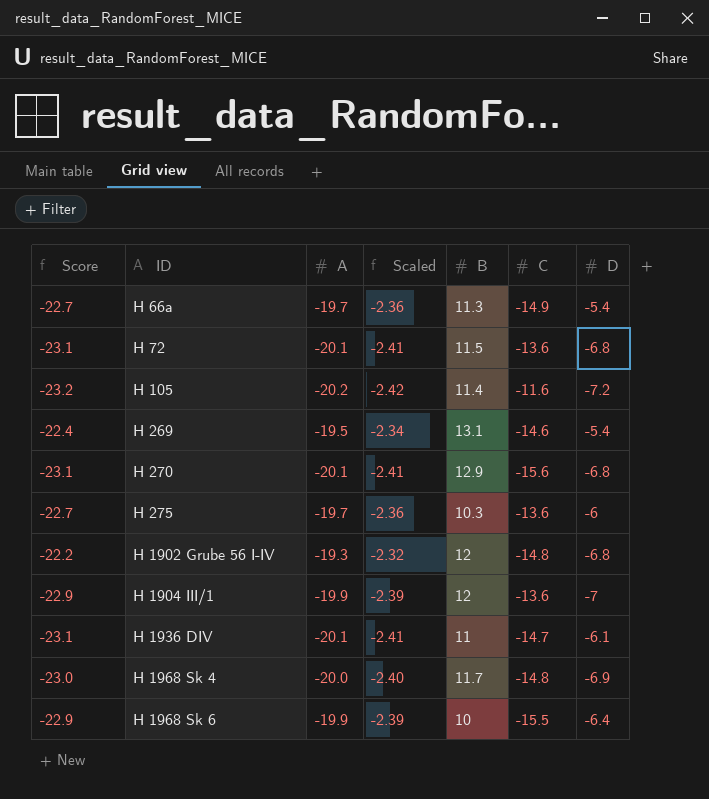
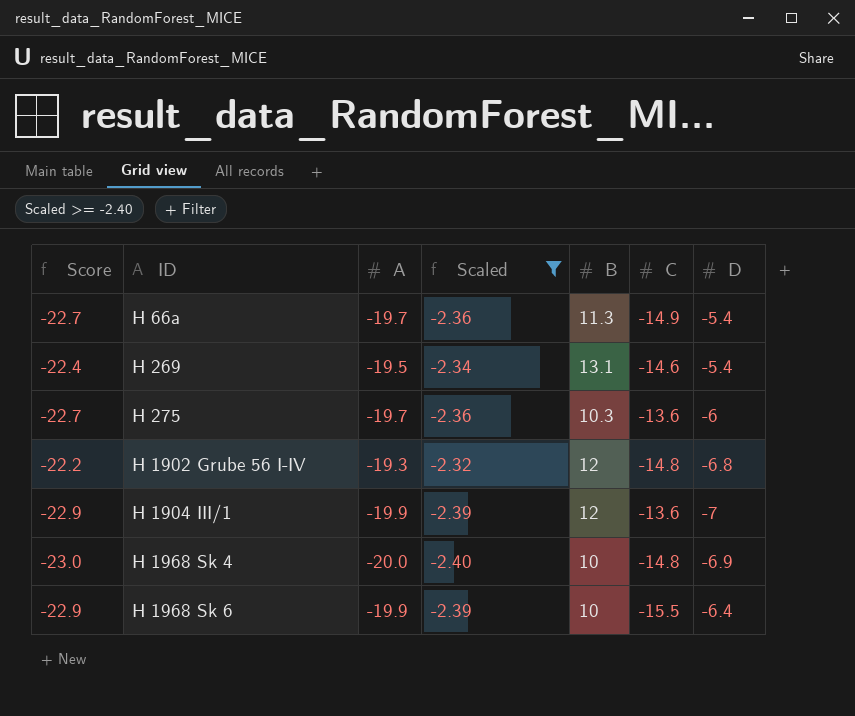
filter: none -> Scaled >= -2.40
H 1968 Sk 4 | B: 11.7 -> 10

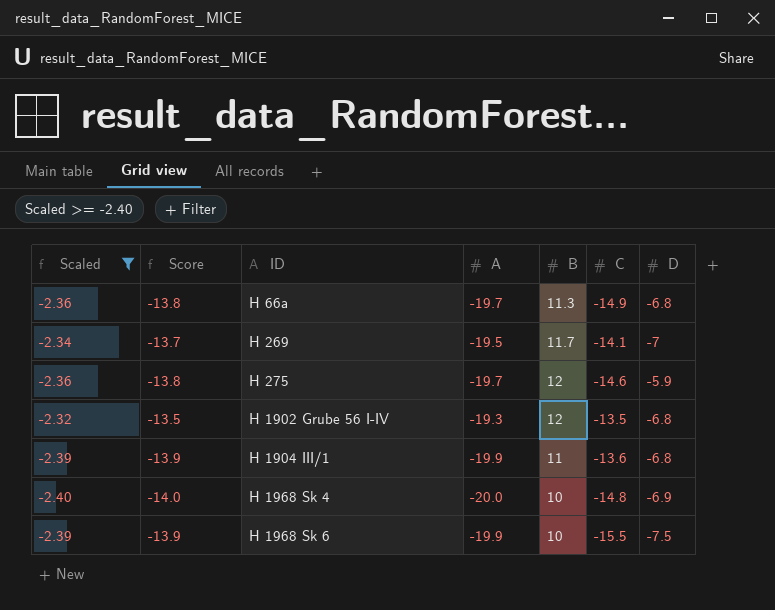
column Scaled | position: 4 -> 1
column Score | formula: [A] * 1.15 -> [A] * 0.7
H 66a | D: -5.4 -> -6.8
H 269 | B: 13.1 -> 11.7
H 269 | C: -14.6 -> -14.1
H 269 | D: -5.4 -> -7
H 275 | B: 10.3 -> 12
H 275 | C: -13.6 -> -14.6
H 275 | D: -6 -> -5.9
H 1902 Grube 56 I-IV | C: -14.8 -> -13.5
H 1904 III/1 | B: 12 -> 11
H 1904 III/1 | D: -7 -> -6.8
H 1968 Sk 6 | D: -6.4 -> -7.5

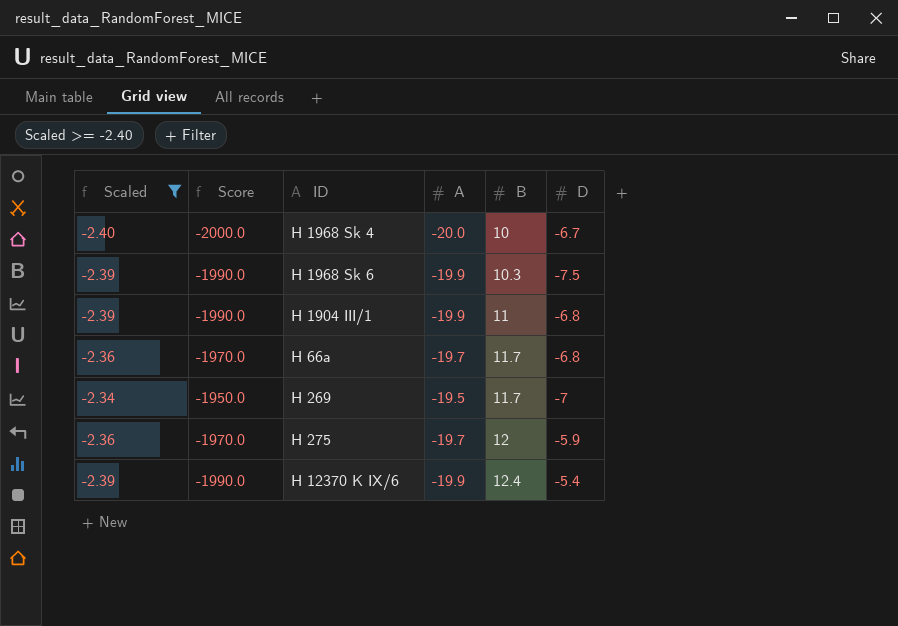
row order: ID ascending -> B ascending
column C | position: 6 -> none
column Score | formula: [A] * 0.7 -> [A] * 100
row H 1902 Grube 56 I-IV: -2.32 | -13.5 | -19.3 | 12 | -13.5 | -6.8 -> none
H 1968 Sk 4 | D: -6.9 -> -6.7
H 1968 Sk 6 | B: 10 -> 10.3
H 66a | B: 11.3 -> 11.7
row H 12370 K IX/6: none -> -2.39 | -1990.0 | -19.9 | 12.4 | -5.4

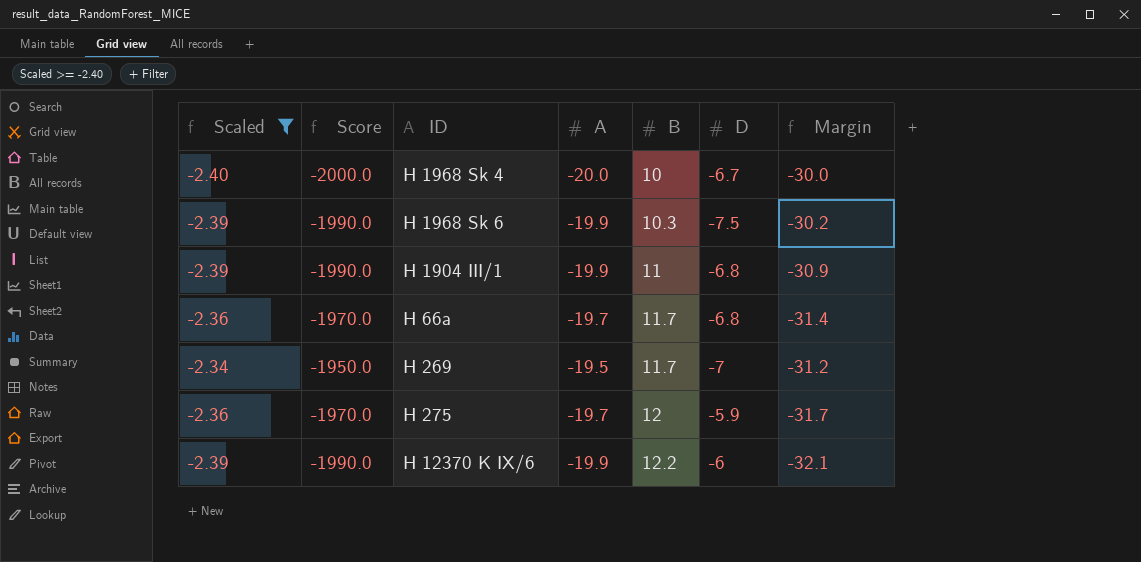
column Margin | formula: none -> [A] - [B]
H 12370 K IX/6 | B: 12.4 -> 12.2
H 12370 K IX/6 | D: -5.4 -> -6

